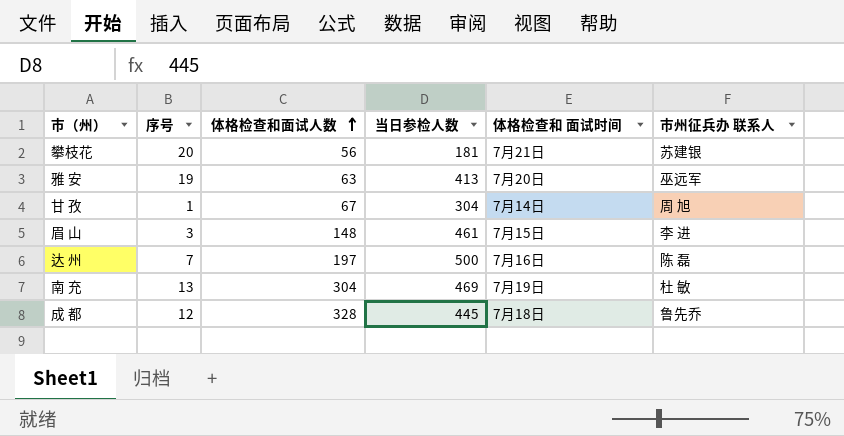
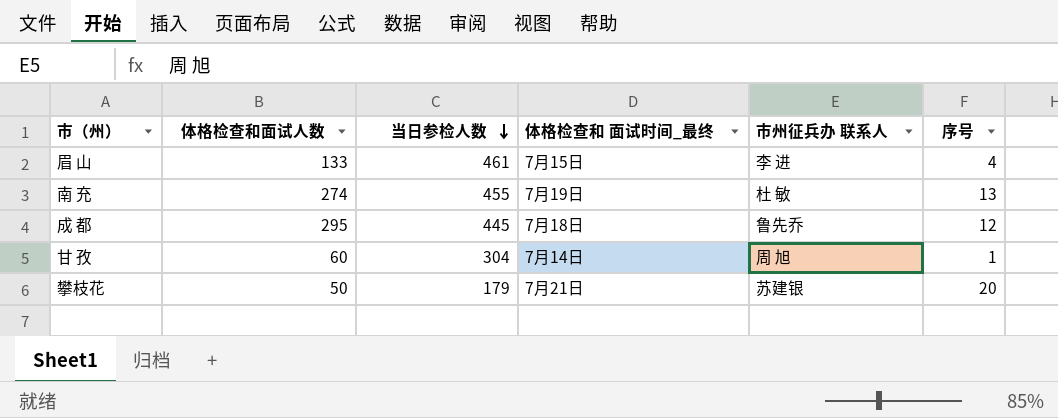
row order: 体格检查和面试人数 ascending -> 当日参检人数 descending
column name: 体格检查和 面试时间 -> 体格检查和 面试时间_最终
column 序号 | position: 2 -> 6
row 雅 安: 19 | 63 | 413 | 7月20日 | 巫远军 -> none
row 达 州: 7 | 197 | 500 | 7月16日 | 陈 磊 -> none
眉 山 | 体格检查和面试人数: 148 -> 133
眉 山 | 序号: 3 -> 4
南 充 | 体格检查和面试人数: 304 -> 274
南 充 | 当日参检人数: 469 -> 455
成 都 | 体格检查和面试人数: 328 -> 295
甘 孜 | 体格检查和面试人数: 67 -> 60
攀枝花 | 体格检查和面试人数: 56 -> 50
攀枝花 | 当日参检人数: 181 -> 179

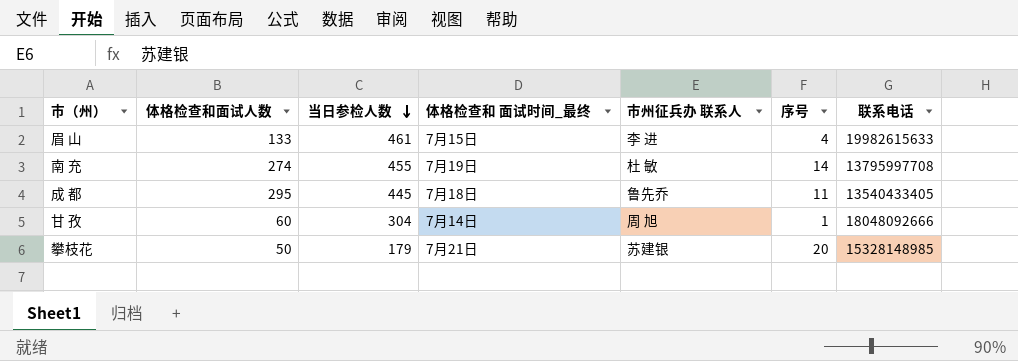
column 联系电话 | position: none -> 7
南 充 | 序号: 13 -> 14
成 都 | 序号: 12 -> 11

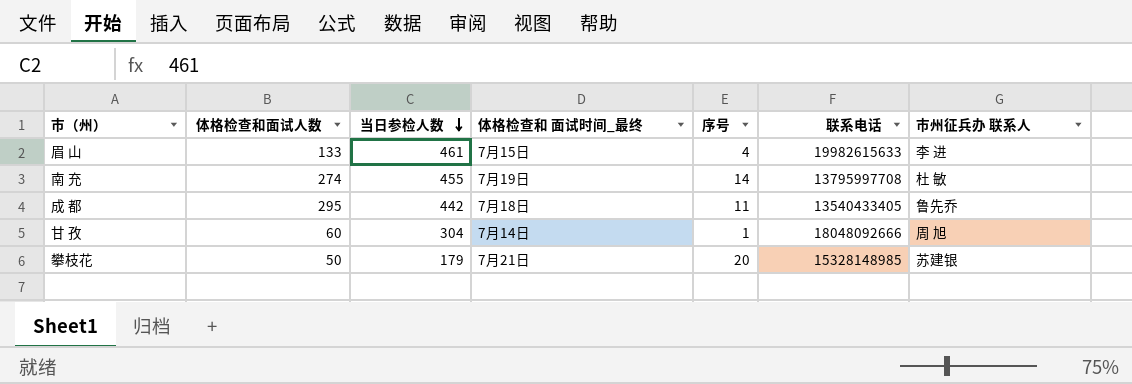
column 市州征兵办 联系人 | position: 5 -> 7
成 都 | 当日参检人数: 445 -> 442

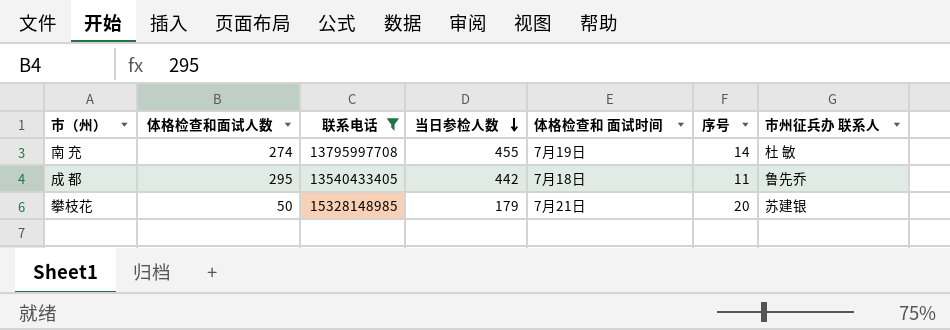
filter: none -> 联系电话 <= 15328148985
column 联系电话 | position: 6 -> 3
column name: 体格检查和 面试时间_最终 -> 体格检查和 面试时间

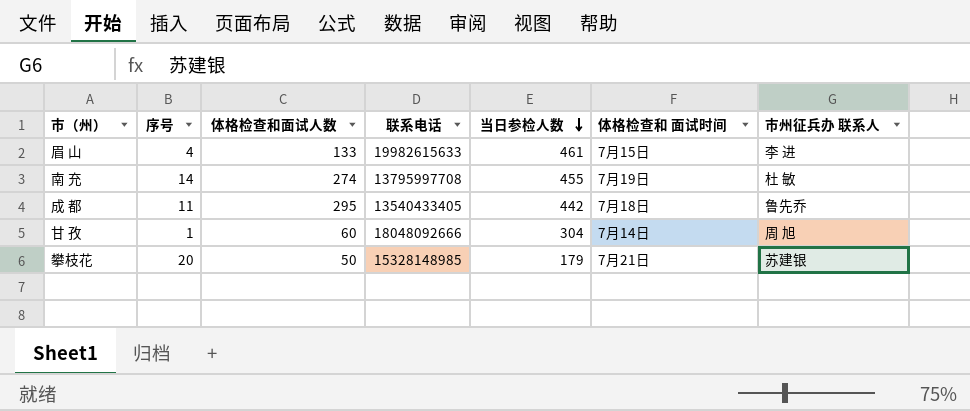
filter: 联系电话 <= 15328148985 -> none
column 序号 | position: 6 -> 2

